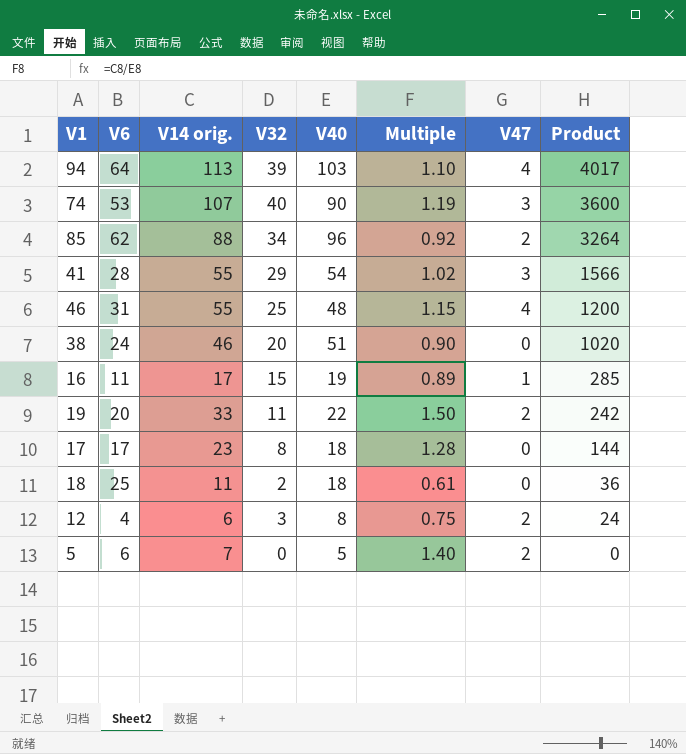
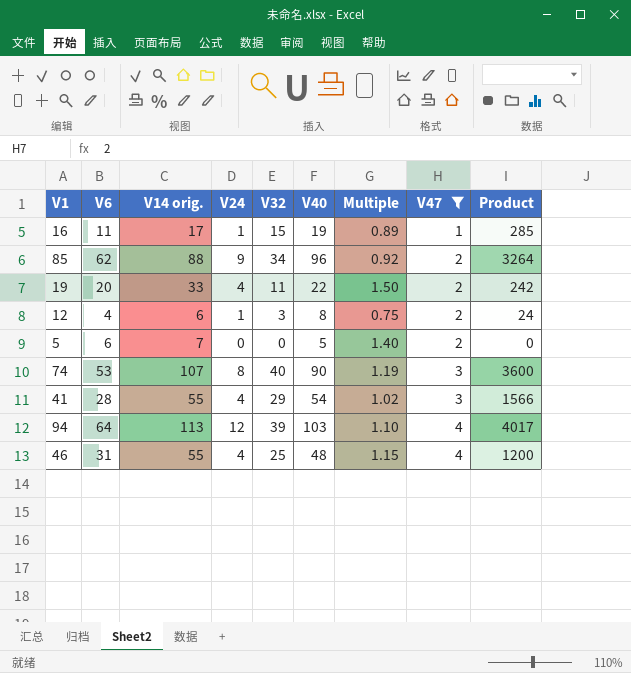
filter: none -> V47 != 0
row order: Product descending -> V47 ascending
column V24 | position: none -> 4

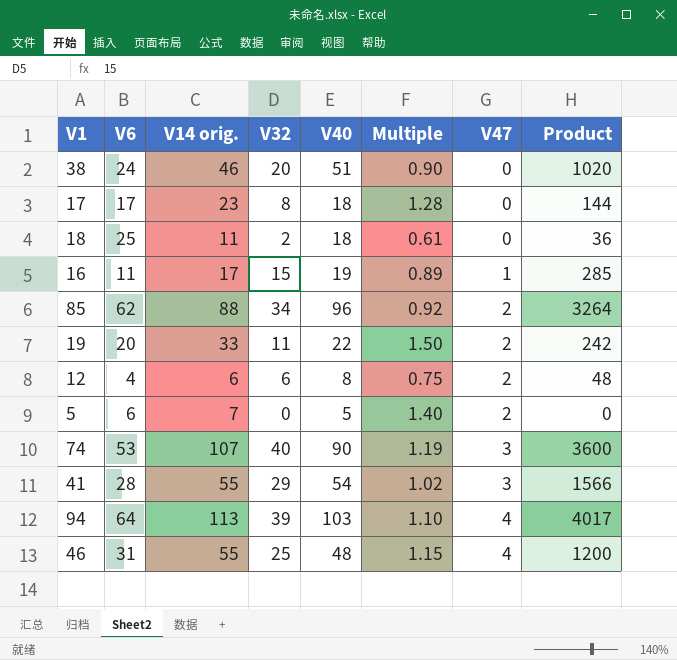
filter: V47 != 0 -> none
column V24 | position: 4 -> none
12 | V32: 3 -> 6
12 | Product: 24 -> 48

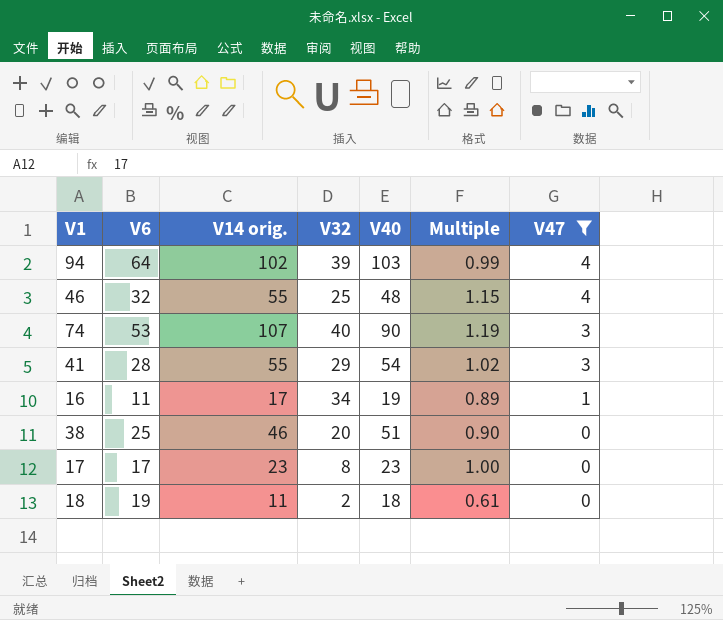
filter: none -> V47 != 2
row order: V47 ascending -> V47 descending
column Product | formula: [V32] * [V40] -> none
94 | V14 orig.: 113 -> 102
94 | Multiple: 1.10 -> 0.99
46 | V6: 31 -> 32
16 | V32: 15 -> 34
38 | V6: 24 -> 25
17 | V40: 18 -> 23
17 | Multiple: 1.28 -> 1.00
18 | V6: 25 -> 19

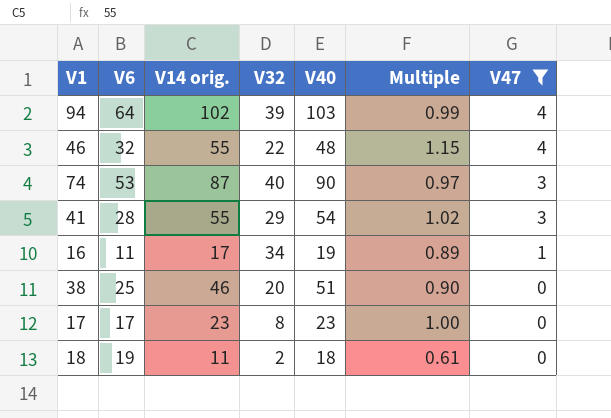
46 | V32: 25 -> 22
74 | V14 orig.: 107 -> 87
74 | Multiple: 1.19 -> 0.97

